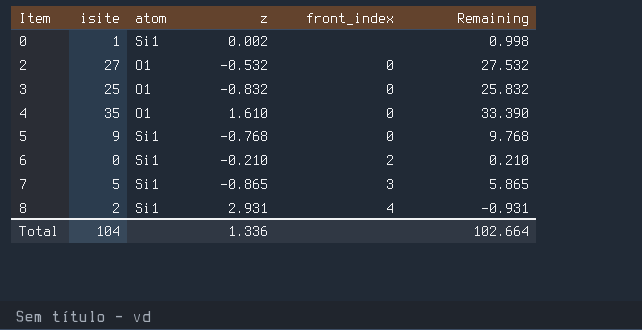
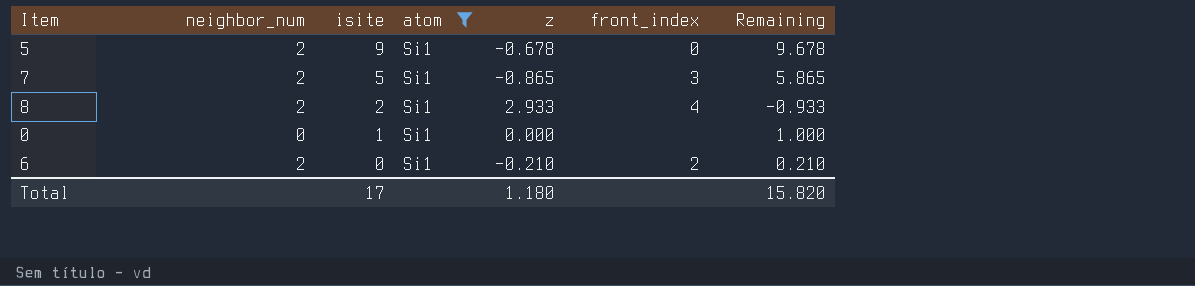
filter: none -> atom = Si1
row order: Item ascending -> isite descending
column neighbor_num | position: none -> 2
5 | z: -0.768 -> -0.678
5 | Remaining: 9.768 -> 9.678
8 | z: 2.931 -> 2.933
8 | Remaining: -0.931 -> -0.933
0 | z: 0.002 -> 0.000
0 | Remaining: 0.998 -> 1.000
Total | isite: 104 -> 17
Total | z: 1.336 -> 1.180
Total | Remaining: 102.664 -> 15.820

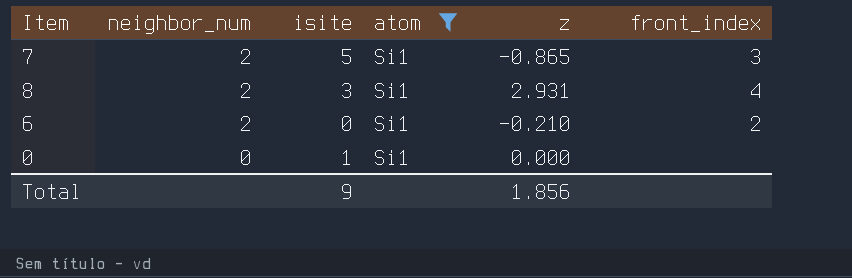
row order: isite descending -> neighbor_num descending
column Remaining | formula: [isite] - [z] -> none
row 5: 2 | 9 | Si1 | -0.678 | 0 | 9.678 -> none
8 | isite: 2 -> 3
8 | z: 2.933 -> 2.931
Total | isite: 17 -> 9
Total | z: 1.180 -> 1.856

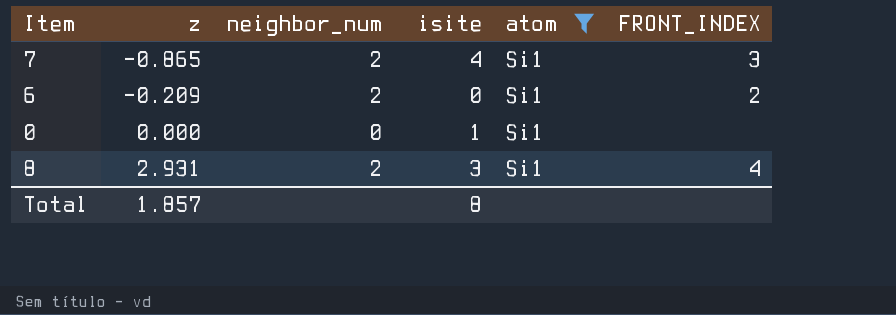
row order: neighbor_num descending -> z ascending
column z | position: 5 -> 2
column name: front_index -> FRONT_INDEX
7 | isite: 5 -> 4
6 | z: -0.210 -> -0.209
Total | z: 1.856 -> 1.857
Total | isite: 9 -> 8

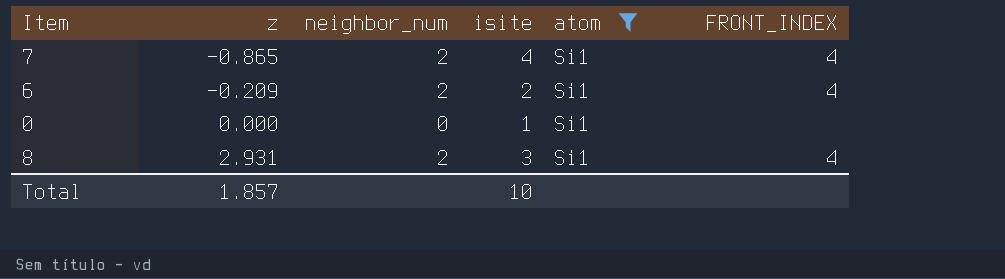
7 | FRONT_INDEX: 3 -> 4
6 | isite: 0 -> 2
6 | FRONT_INDEX: 2 -> 4
Total | isite: 8 -> 10

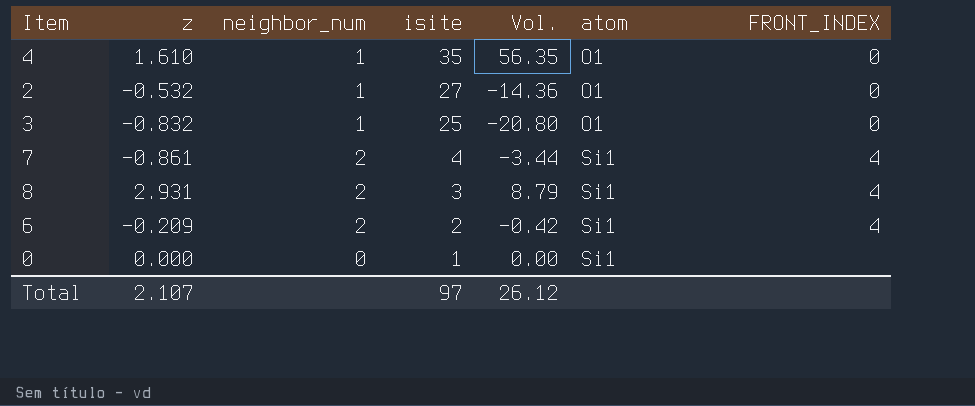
filter: atom = Si1 -> none
row order: z ascending -> isite descending
column Vol. | formula: none -> [z] * [isite]
7 | z: -0.865 -> -0.861
Total | z: 1.857 -> 2.107
Total | isite: 10 -> 97

